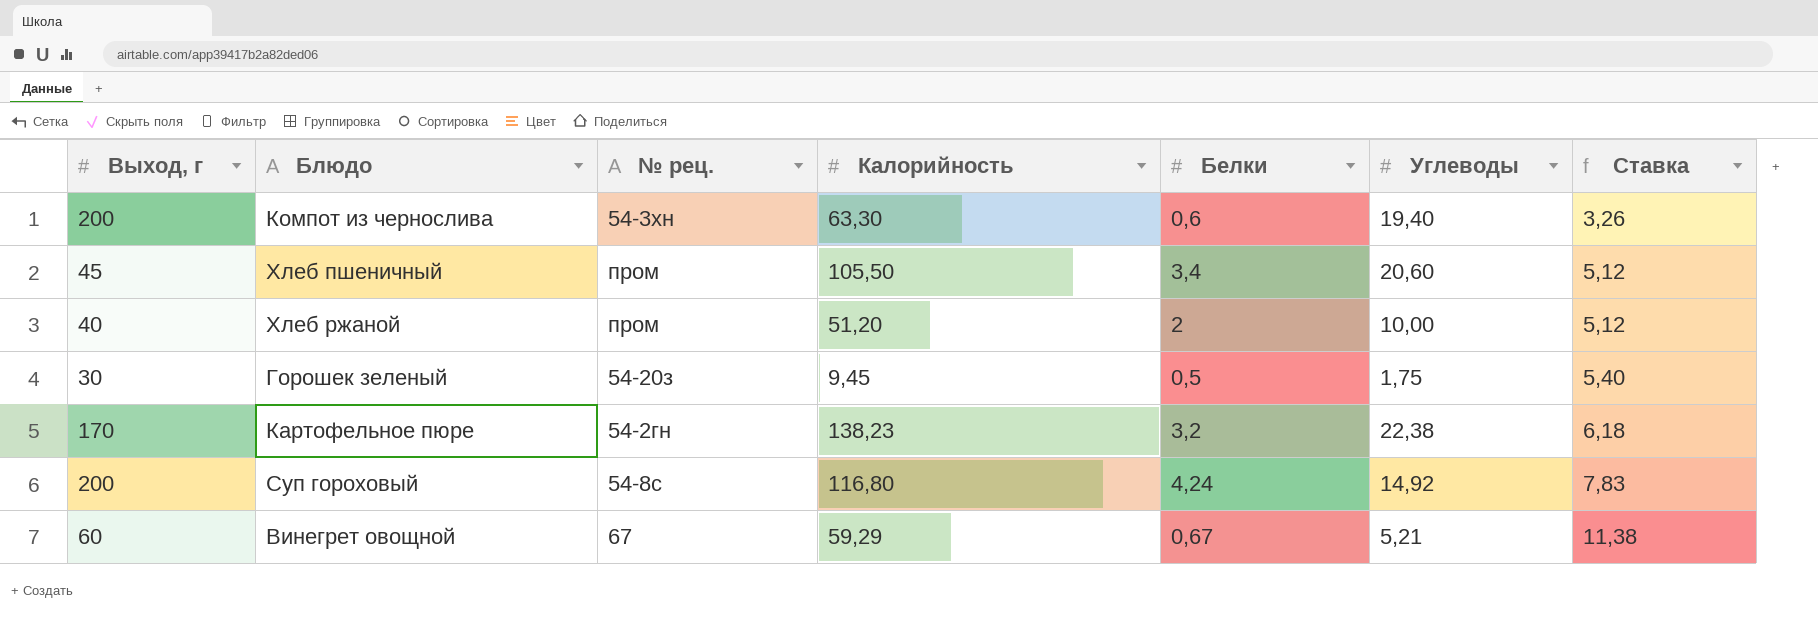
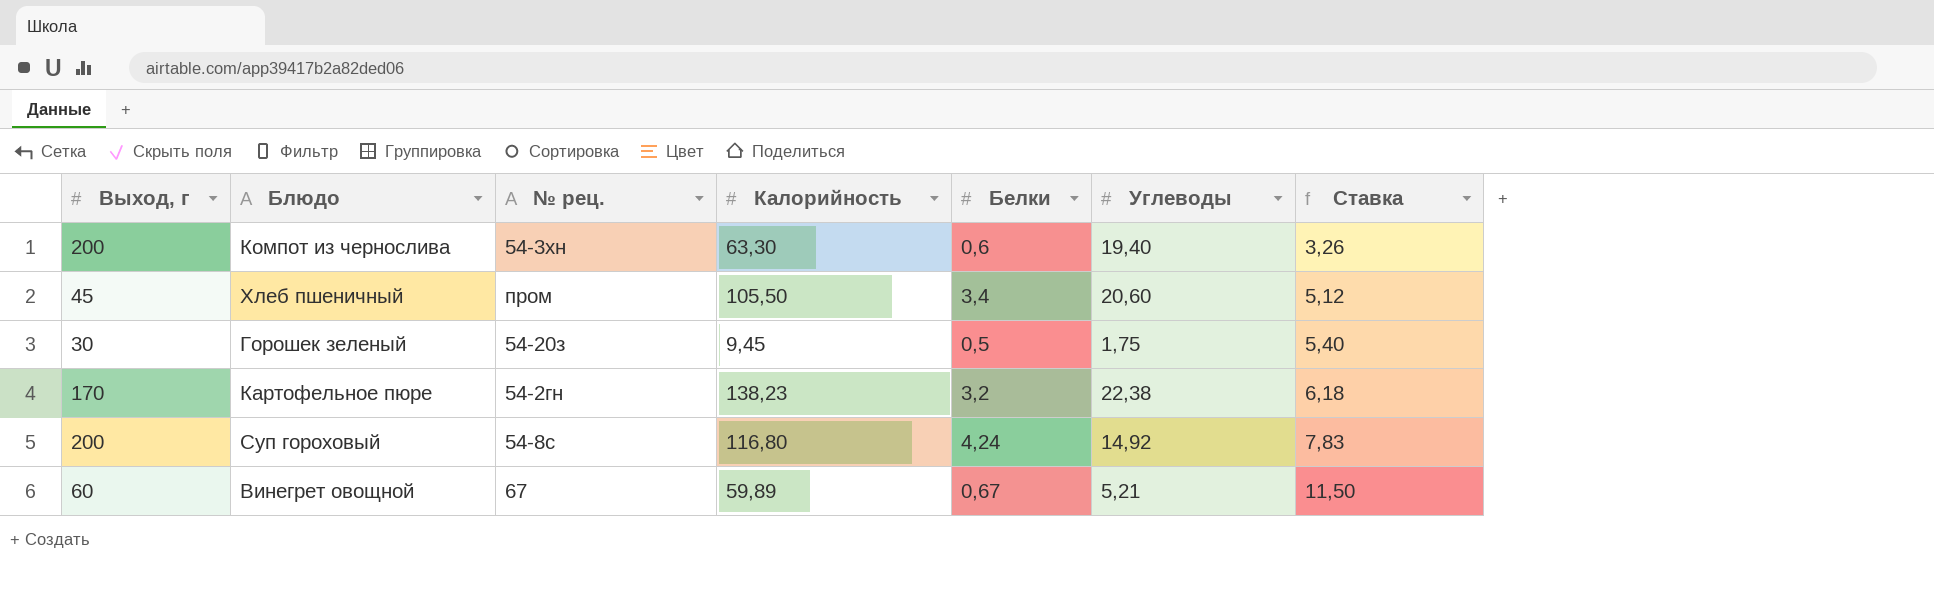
row Хлеб ржаной: 40 | пром | 51,20 | 2 | 10,00 | 5,12 -> none
Винегрет овощной | Калорийность: 59,29 -> 59,89
Винегрет овощной | Ставка: 11,38 -> 11,50

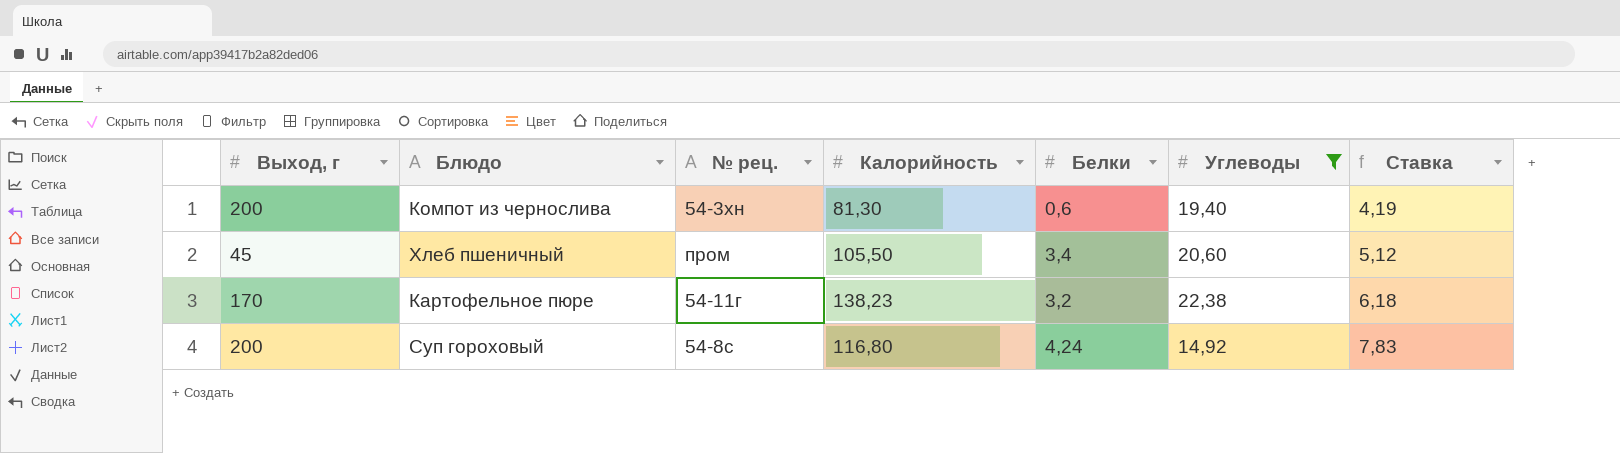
filter: none -> Углеводы >= 14,92
Компот из чернослива | Калорийность: 63,30 -> 81,30
Компот из чернослива | Ставка: 3,26 -> 4,19
Картофельное пюре | № рец.: 54-2гн -> 54-11г

